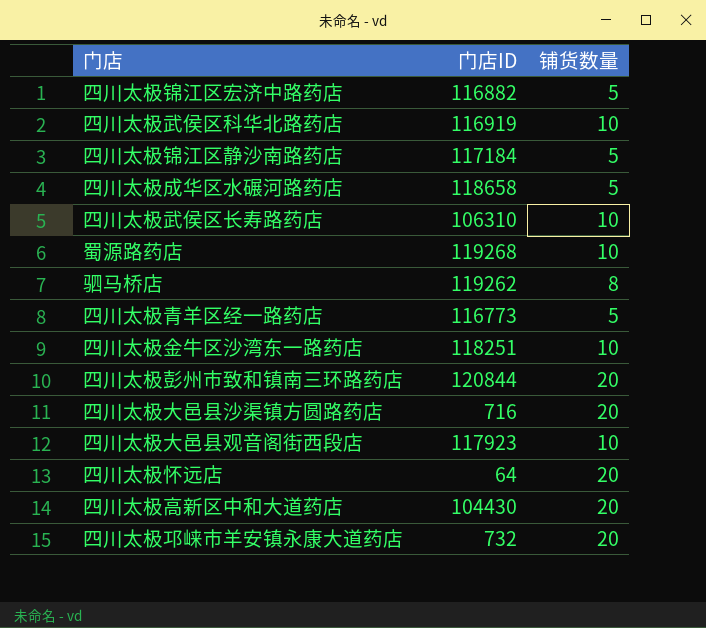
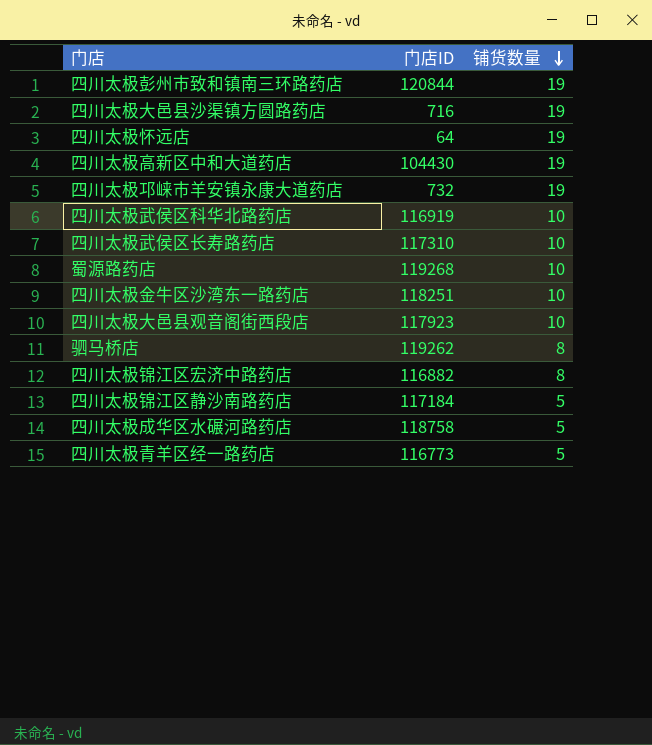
row order: none -> 铺货数量 descending
四川太极彭州市致和镇南三环路药店 | 铺货数量: 20 -> 19
四川太极大邑县沙渠镇方圆路药店 | 铺货数量: 20 -> 19
四川太极怀远店 | 铺货数量: 20 -> 19
四川太极高新区中和大道药店 | 铺货数量: 20 -> 19
四川太极邛崃市羊安镇永康大道药店 | 铺货数量: 20 -> 19
四川太极武侯区长寿路药店 | 门店ID: 106310 -> 117310
四川太极锦江区宏济中路药店 | 铺货数量: 5 -> 8
四川太极成华区水碾河路药店 | 门店ID: 118658 -> 118758

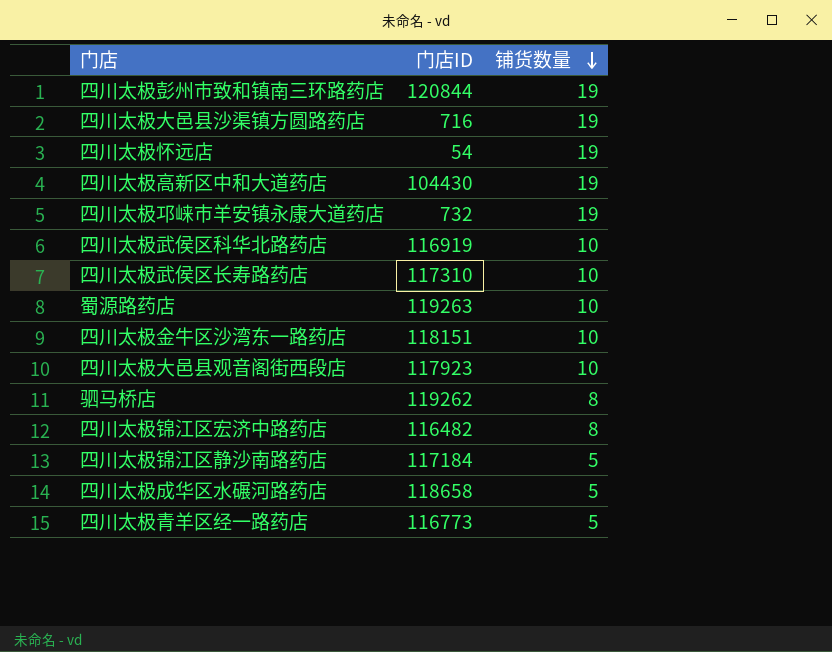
四川太极怀远店 | 门店ID: 64 -> 54
蜀源路药店 | 门店ID: 119268 -> 119263
四川太极金牛区沙湾东一路药店 | 门店ID: 118251 -> 118151
四川太极锦江区宏济中路药店 | 门店ID: 116882 -> 116482
四川太极成华区水碾河路药店 | 门店ID: 118758 -> 118658

